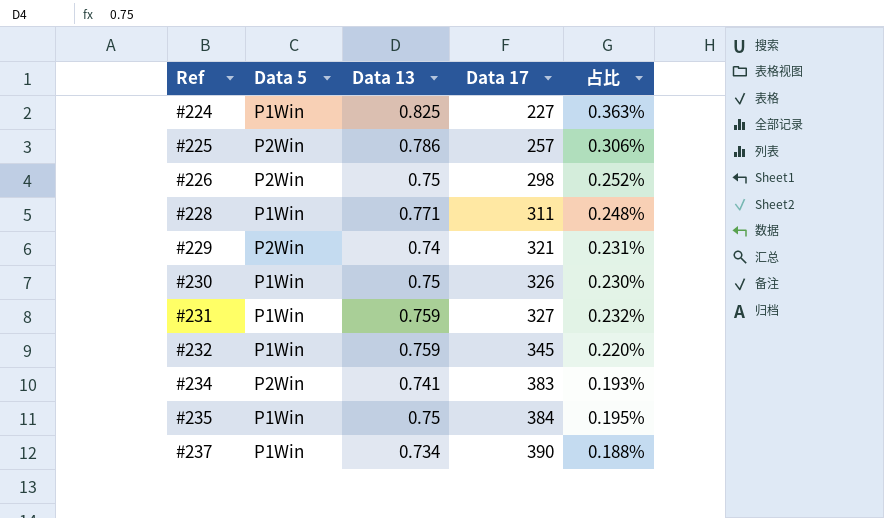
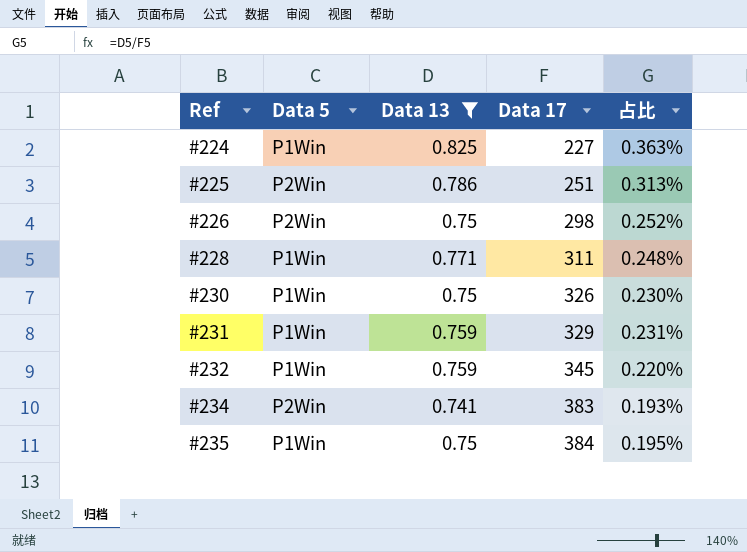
filter: none -> Data 13 >= 0.741
#225 | Data 17: 257 -> 251
#225 | 占比: 0.306% -> 0.313%
#231 | Data 17: 327 -> 329
#231 | 占比: 0.232% -> 0.231%

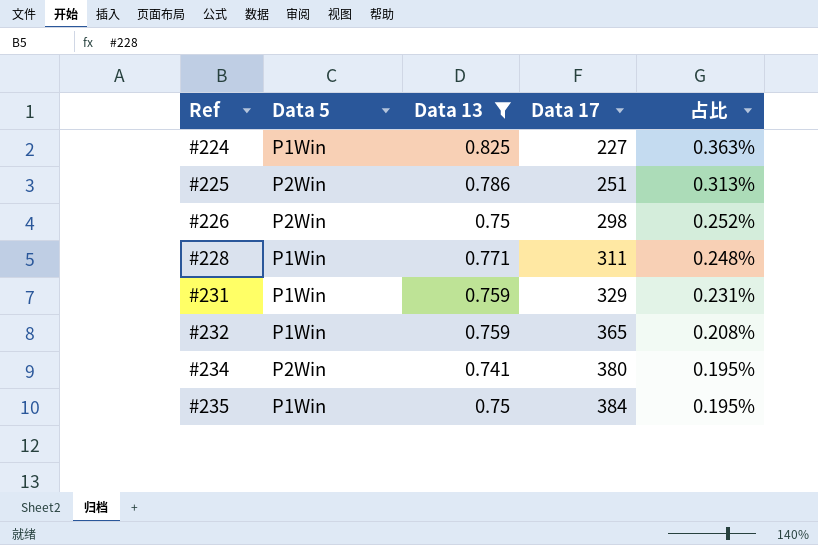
row #230: P1Win | 0.75 | 326 | 0.230% -> none
#232 | Data 17: 345 -> 365
#232 | 占比: 0.220% -> 0.208%
#234 | Data 17: 383 -> 380
#234 | 占比: 0.193% -> 0.195%

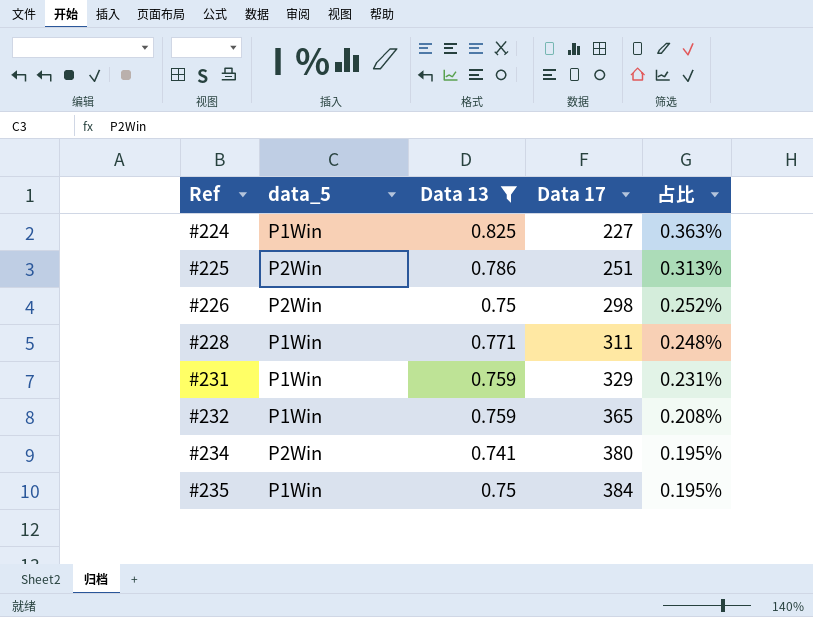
column name: Data 5 -> data_5

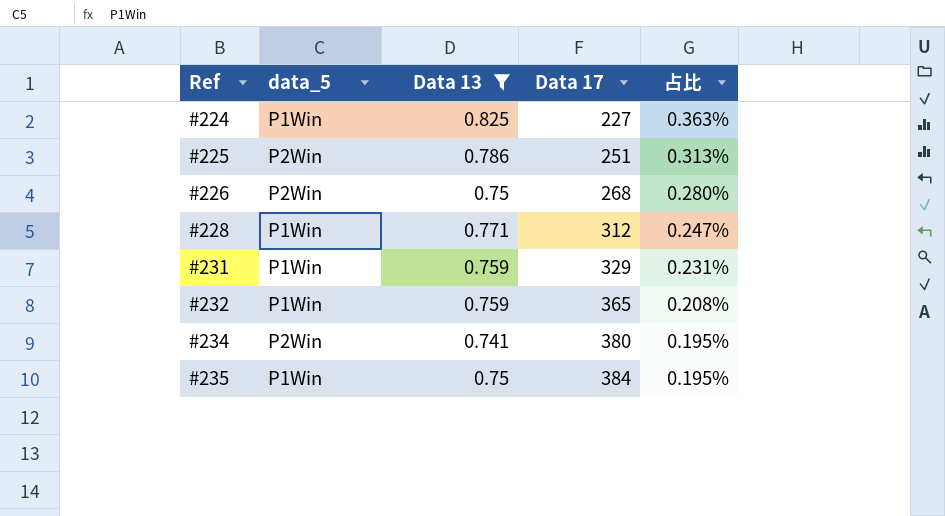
#226 | Data 17: 298 -> 268
#226 | 占比: 0.252% -> 0.280%
#228 | Data 17: 311 -> 312
#228 | 占比: 0.248% -> 0.247%

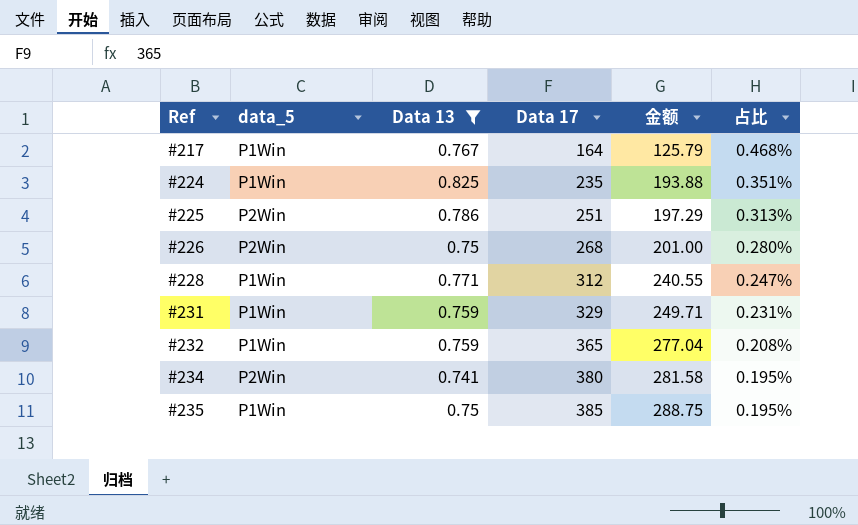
column 金额 | formula: none -> [Data 13] * [Data 17]
row #217: none -> P1Win | 0.767 | 164 | 125.79 | 0.468%
#224 | Data 17: 227 -> 235
#224 | 占比: 0.363% -> 0.351%
#235 | Data 17: 384 -> 385

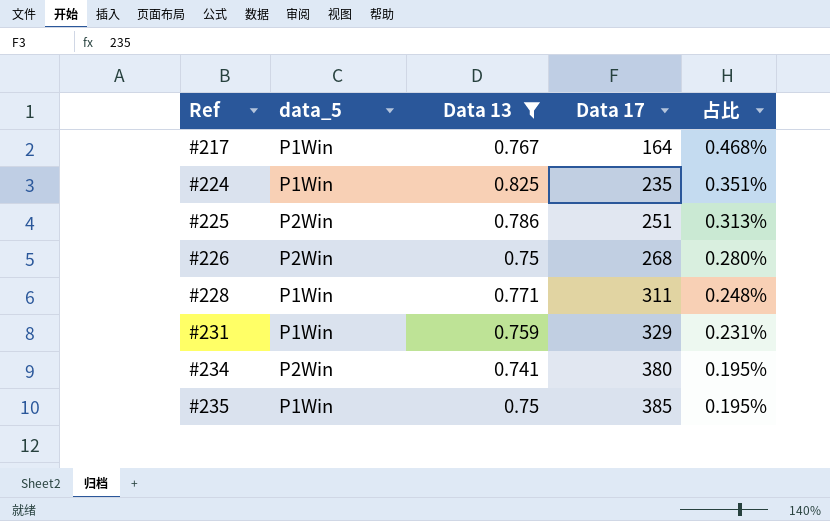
column 金额 | formula: [Data 13] * [Data 17] -> none
row #232: P1Win | 0.759 | 365 | 277.04 | 0.208% -> none
#228 | Data 17: 312 -> 311
#228 | 占比: 0.247% -> 0.248%

